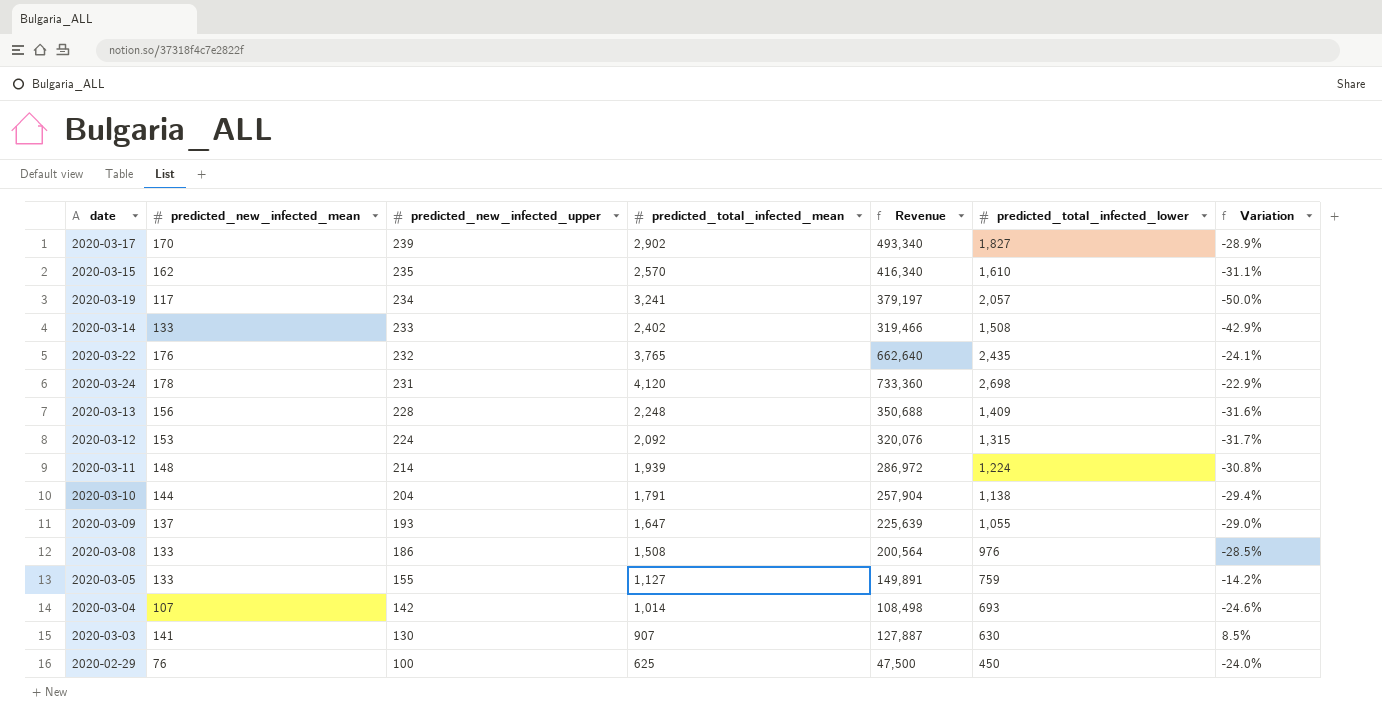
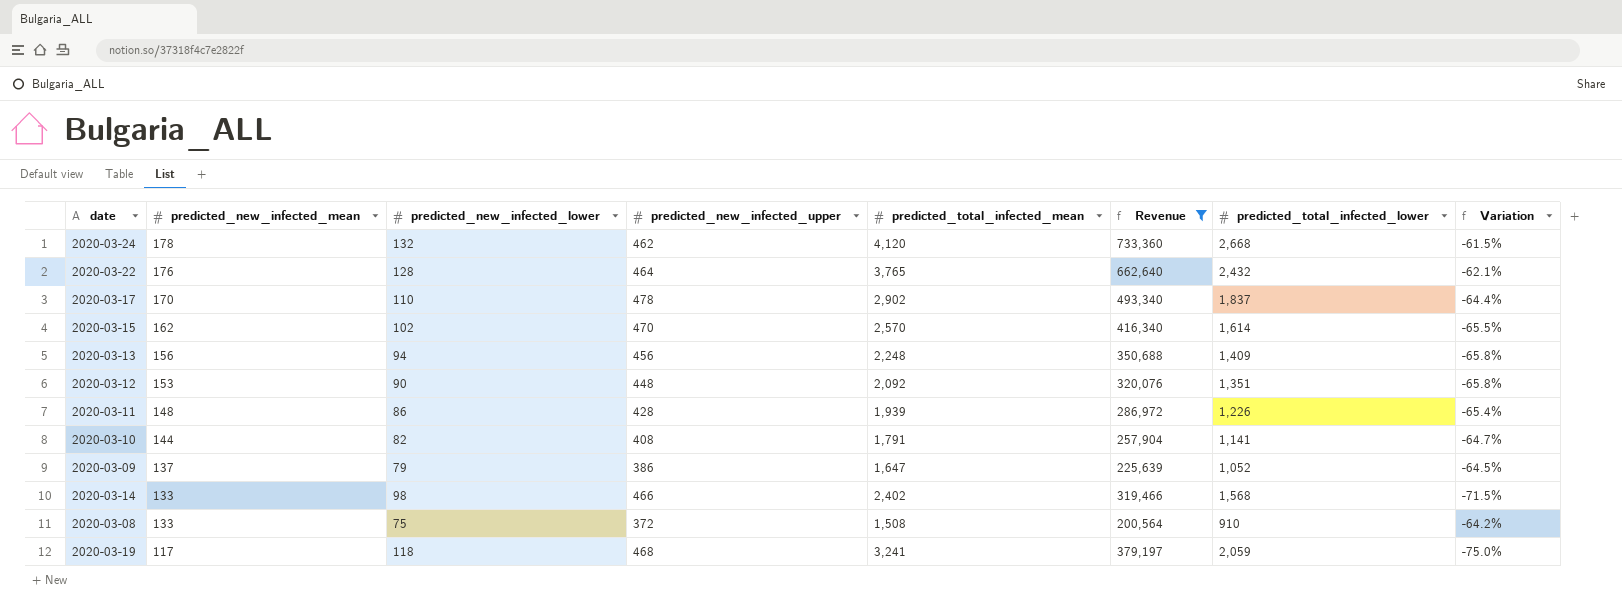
filter: none -> Revenue >= 200,564
row order: predicted_new_infected_upper descending -> predicted_new_infected_mean descending
column predicted_new_infected_lower | position: none -> 3
2020-03-24 | predicted_new_infected_upper: 231 -> 462
2020-03-24 | predicted_total_infected_lower: 2,698 -> 2,668
2020-03-24 | Variation: -22.9% -> -61.5%
2020-03-22 | predicted_new_infected_upper: 232 -> 464
2020-03-22 | predicted_total_infected_lower: 2,435 -> 2,432
2020-03-22 | Variation: -24.1% -> -62.1%
2020-03-17 | predicted_new_infected_upper: 239 -> 478
2020-03-17 | predicted_total_infected_lower: 1,827 -> 1,837
2020-03-17 | Variation: -28.9% -> -64.4%
2020-03-15 | predicted_new_infected_upper: 235 -> 470
2020-03-15 | predicted_total_infected_lower: 1,610 -> 1,614
2020-03-15 | Variation: -31.1% -> -65.5%
2020-03-13 | predicted_new_infected_upper: 228 -> 456
2020-03-13 | Variation: -31.6% -> -65.8%
2020-03-12 | predicted_new_infected_upper: 224 -> 448
2020-03-12 | predicted_total_infected_lower: 1,315 -> 1,351
2020-03-12 | Variation: -31.7% -> -65.8%
2020-03-11 | predicted_new_infected_upper: 214 -> 428
2020-03-11 | predicted_total_infected_lower: 1,224 -> 1,226
2020-03-11 | Variation: -30.8% -> -65.4%
2020-03-10 | predicted_new_infected_upper: 204 -> 408
2020-03-10 | predicted_total_infected_lower: 1,138 -> 1,141
2020-03-10 | Variation: -29.4% -> -64.7%
2020-03-09 | predicted_new_infected_upper: 193 -> 386
2020-03-09 | predicted_total_infected_lower: 1,055 -> 1,052
2020-03-09 | Variation: -29.0% -> -64.5%
2020-03-14 | predicted_new_infected_upper: 233 -> 466
2020-03-14 | predicted_total_infected_lower: 1,508 -> 1,568
2020-03-14 | Variation: -42.9% -> -71.5%
2020-03-08 | predicted_new_infected_upper: 186 -> 372
2020-03-08 | predicted_total_infected_lower: 976 -> 910
2020-03-08 | Variation: -28.5% -> -64.2%
2020-03-19 | predicted_new_infected_upper: 234 -> 468
2020-03-19 | predicted_total_infected_lower: 2,057 -> 2,059
2020-03-19 | Variation: -50.0% -> -75.0%

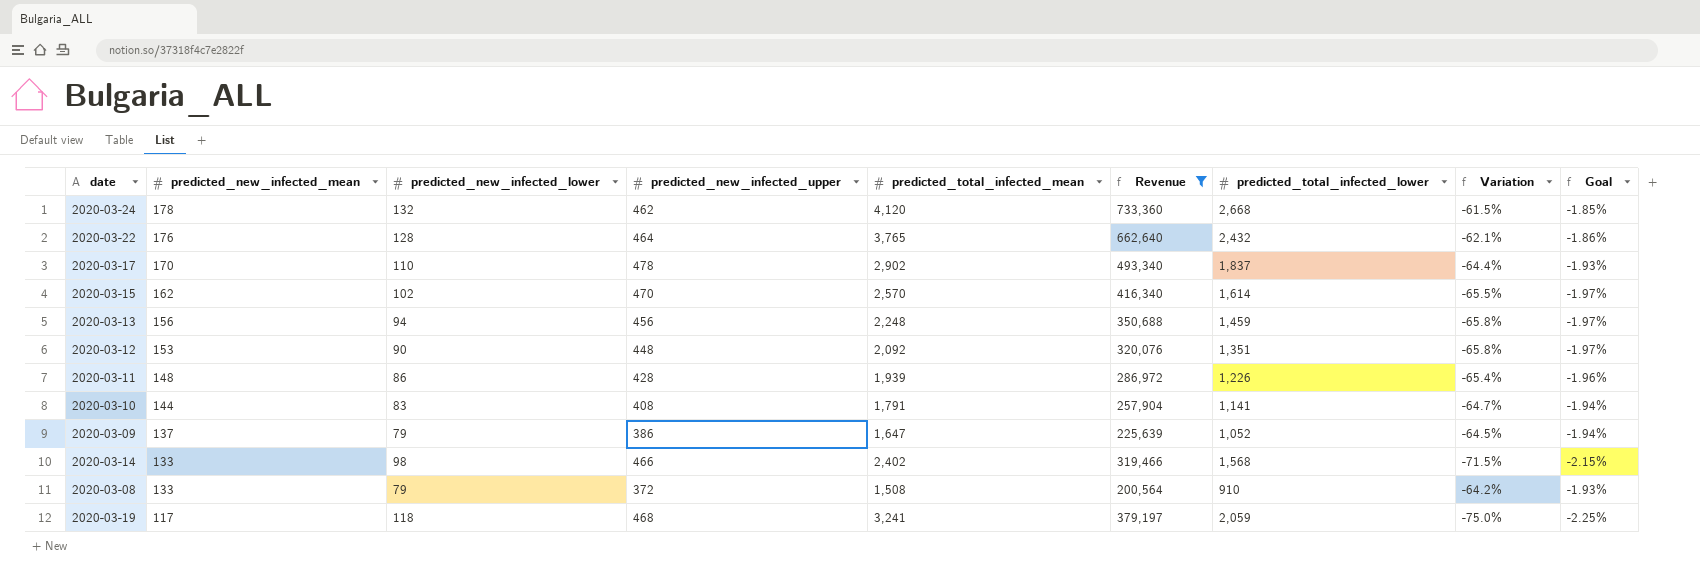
column Goal | formula: none -> [Variation] * 0.03
2020-03-13 | predicted_total_infected_lower: 1,409 -> 1,459
2020-03-10 | predicted_new_infected_lower: 82 -> 83
2020-03-08 | predicted_new_infected_lower: 75 -> 79

